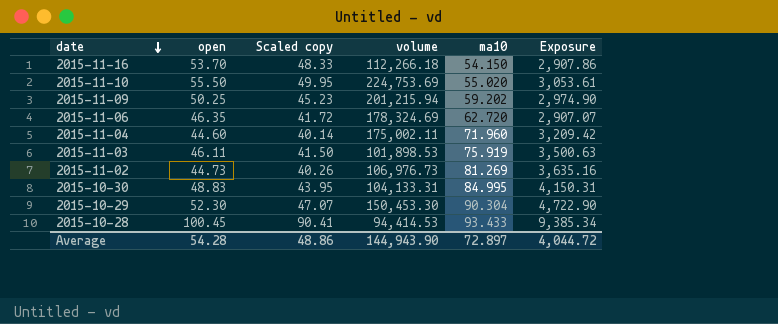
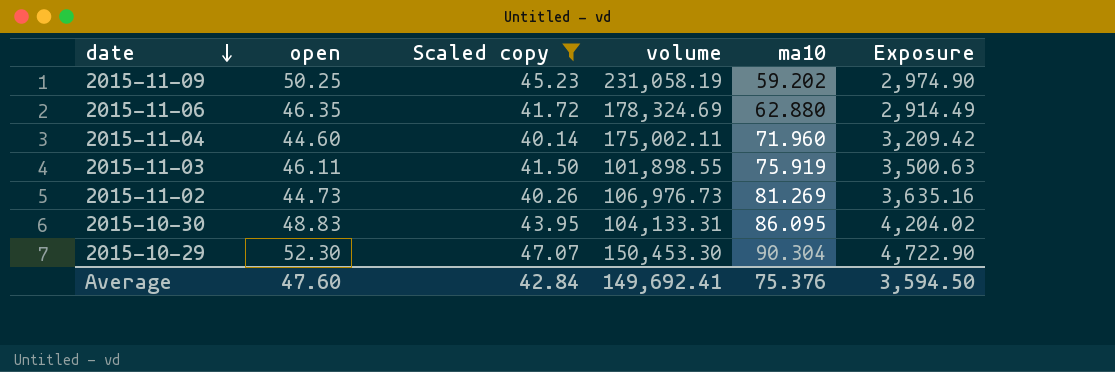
filter: none -> Scaled copy <= 47.07
2015-11-09 | volume: 201,215.94 -> 231,058.19
2015-11-06 | ma10: 62.720 -> 62.880
2015-11-06 | Exposure: 2,907.07 -> 2,914.49
2015-11-03 | volume: 101,898.53 -> 101,898.55
2015-10-30 | ma10: 84.995 -> 86.095
2015-10-30 | Exposure: 4,150.31 -> 4,204.02
Average | open: 54.28 -> 47.60
Average | Scaled copy: 48.86 -> 42.84
Average | volume: 144,943.90 -> 149,692.41
Average | ma10: 72.897 -> 75.376
Average | Exposure: 4,044.72 -> 3,594.50

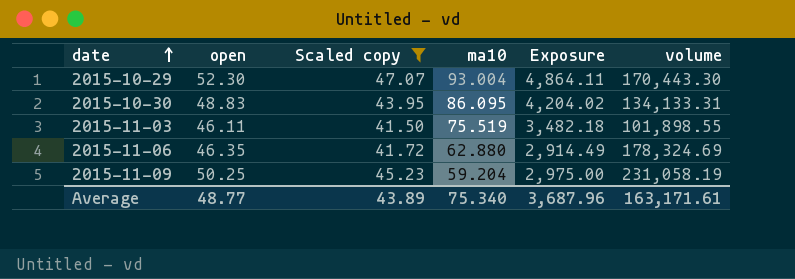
row order: date descending -> date ascending
column volume | position: 4 -> 6
row 2015-11-04: 44.60 | 40.14 | 175,002.11 | 71.960 | 3,209.42 -> none
row 2015-11-02: 44.73 | 40.26 | 106,976.73 | 81.269 | 3,635.16 -> none
2015-10-29 | ma10: 90.304 -> 93.004
2015-10-29 | Exposure: 4,722.90 -> 4,864.11
2015-10-29 | volume: 150,453.30 -> 170,443.30
2015-10-30 | volume: 104,133.31 -> 134,133.31
2015-11-03 | ma10: 75.919 -> 75.519
2015-11-03 | Exposure: 3,500.63 -> 3,482.18
2015-11-09 | ma10: 59.202 -> 59.204
2015-11-09 | Exposure: 2,974.90 -> 2,975.00
Average | open: 47.60 -> 48.77
Average | Scaled copy: 42.84 -> 43.89
Average | ma10: 75.376 -> 75.340
Average | Exposure: 3,594.50 -> 3,687.96
Average | volume: 149,692.41 -> 163,171.61

